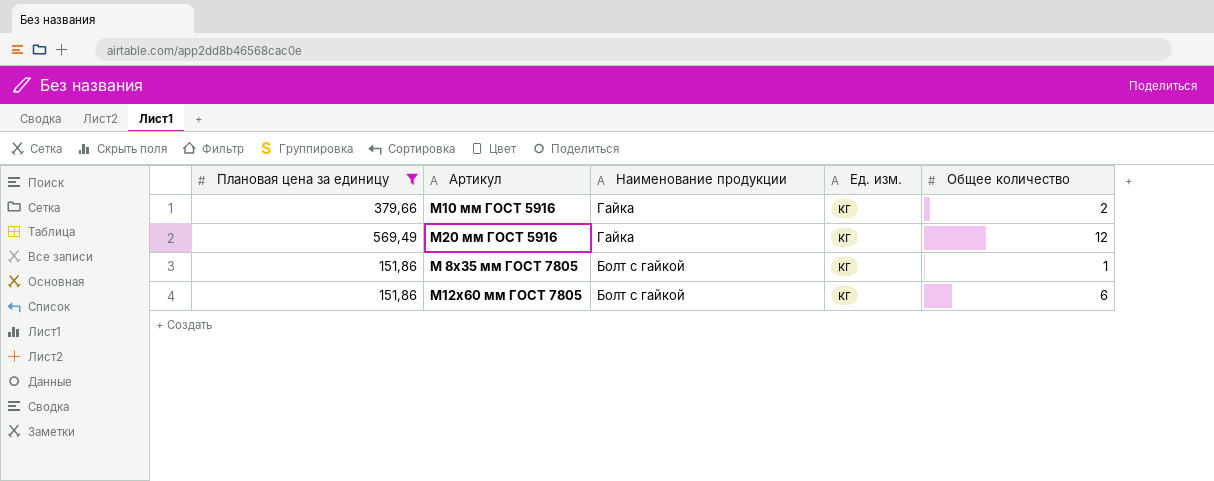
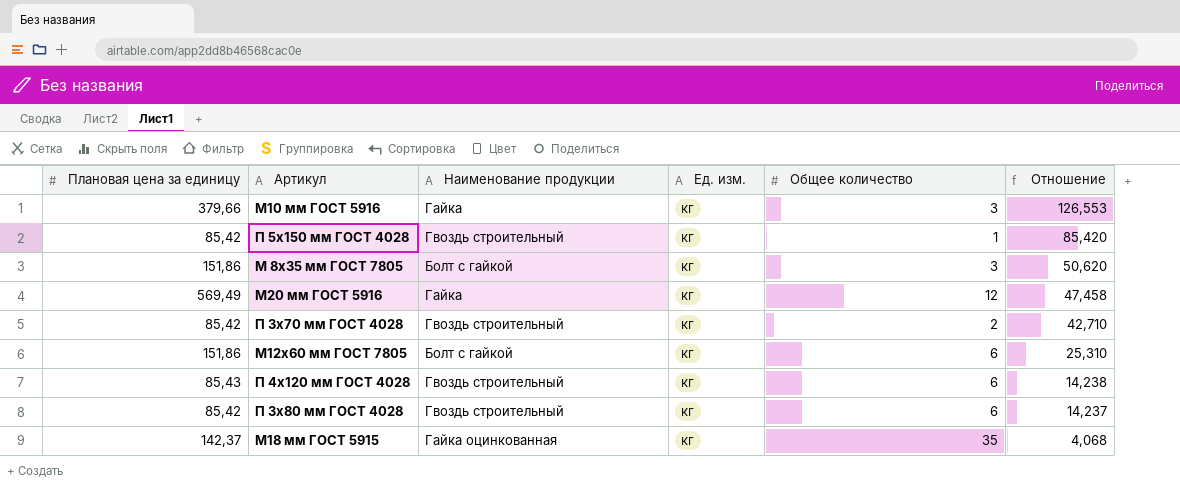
filter: Плановая цена за единицу >= 151,86 -> none
row order: Наименование продукции descending -> Отношение descending
column Отношение | formula: none -> [Плановая цена за единицу] / [Общее количество]
М10 мм ГОСТ 5916 | Общее количество: 2 -> 3
М 8х35 мм ГОСТ 7805 | Общее количество: 1 -> 3

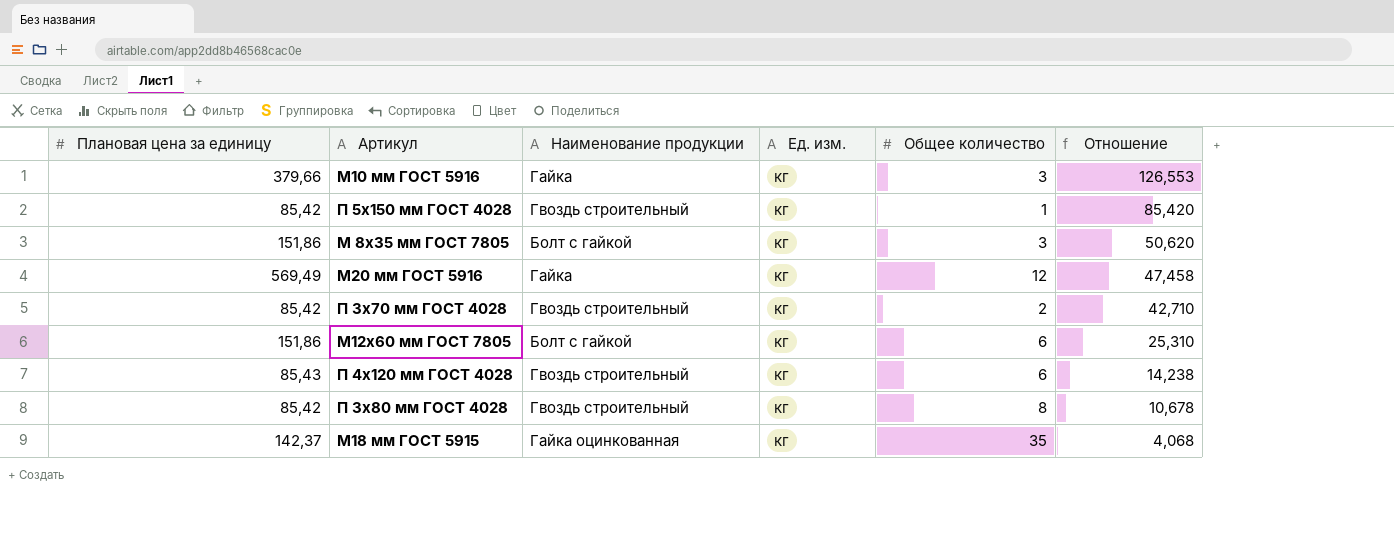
П 3х80 мм ГОСТ 4028 | Общее количество: 6 -> 8
П 3х80 мм ГОСТ 4028 | Отношение: 14,237 -> 10,678

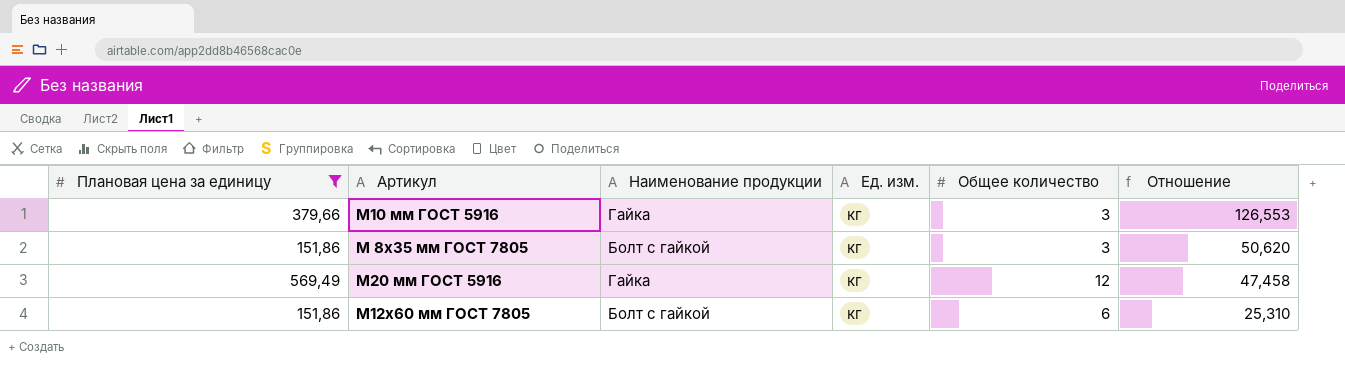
filter: none -> Плановая цена за единицу >= 151,86

